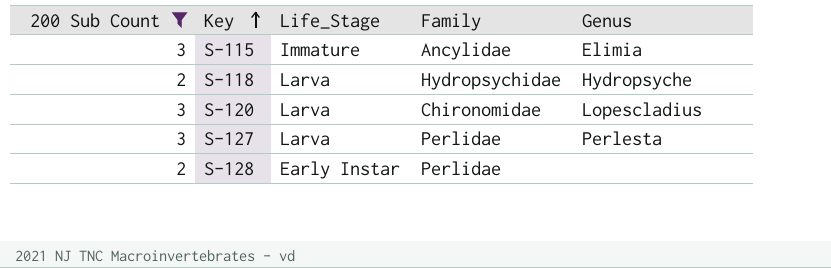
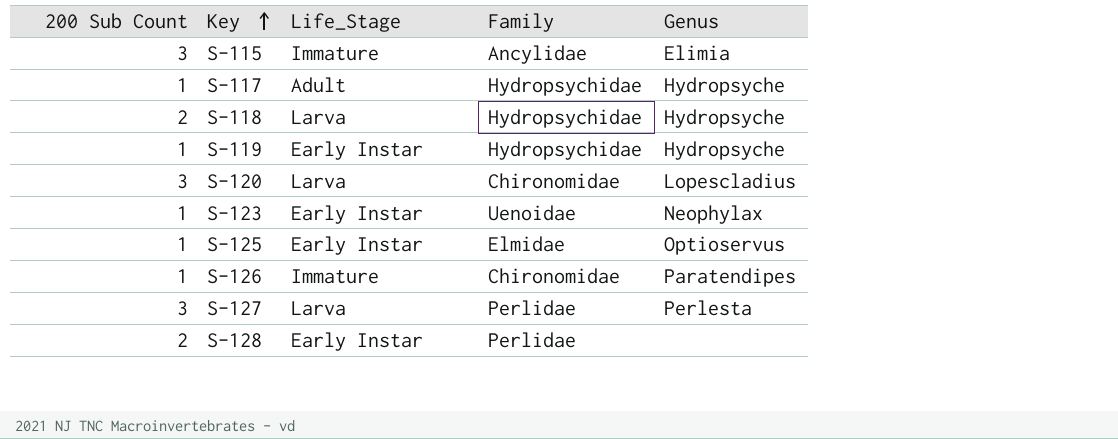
filter: 200 Sub Count != 1 -> none

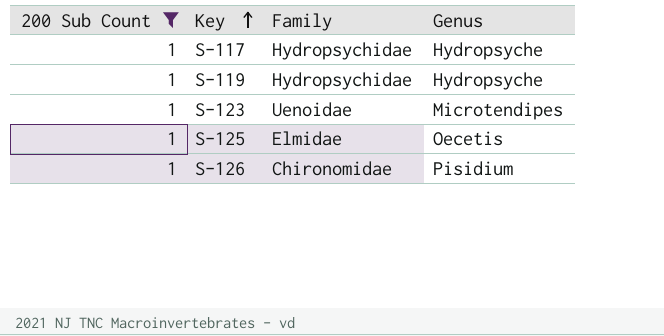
filter: none -> 200 Sub Count = 1
column Life_Stage | position: 3 -> none
S-123 | Genus: Neophylax -> Microtendipes
S-125 | Genus: Optioservus -> Oecetis
S-126 | Genus: Paratendipes -> Pisidium

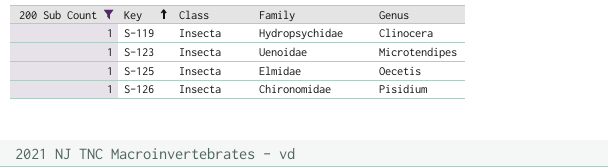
column Class | position: none -> 3
row S-117: 1 | Hydropsychidae | Hydropsyche -> none
S-119 | Genus: Hydropsyche -> Clinocera

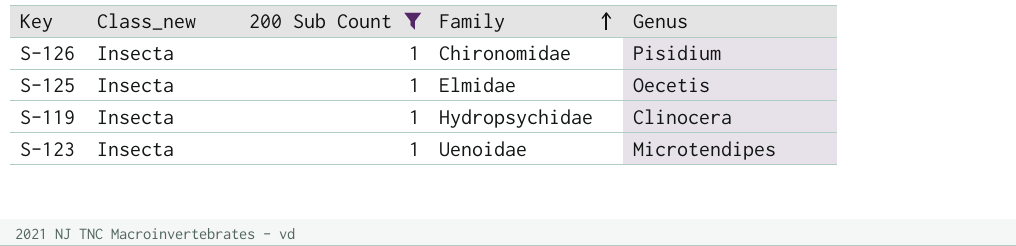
row order: Key ascending -> Family ascending
column name: Class -> Class_new
column 200 Sub Count | position: 1 -> 3

